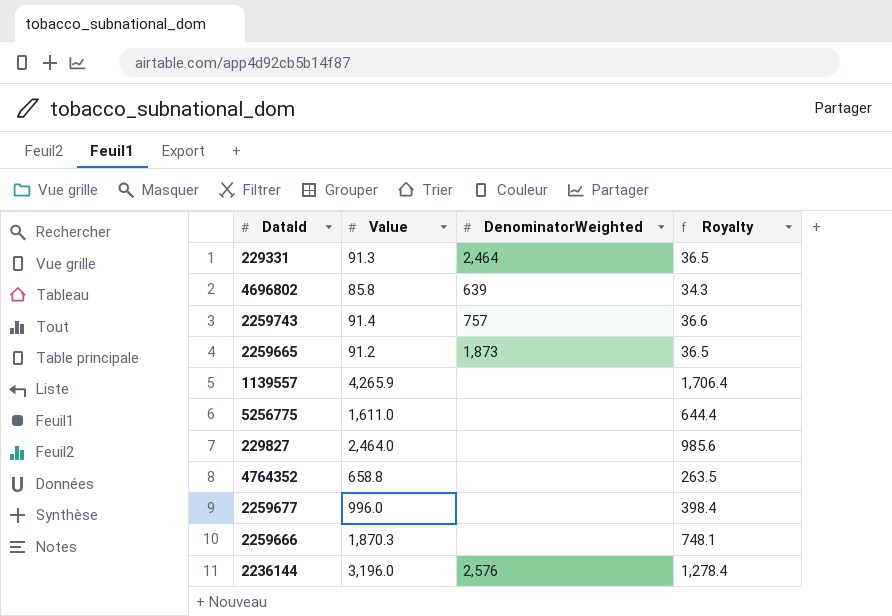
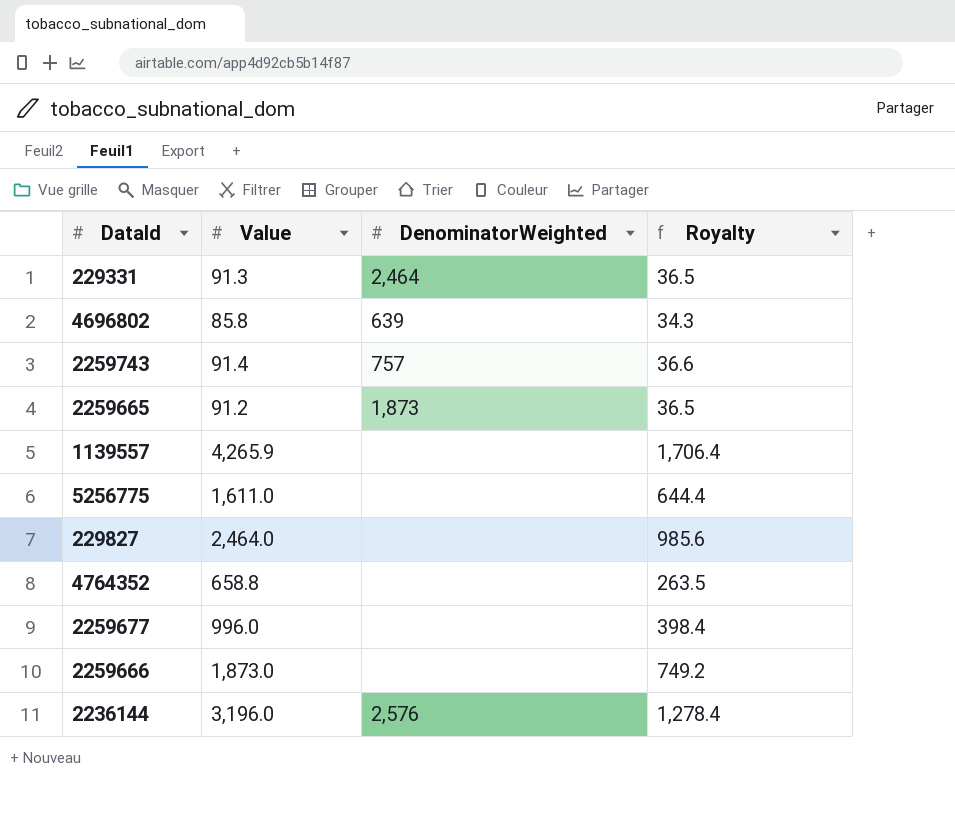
2259666 | Value: 1,870.3 -> 1,873.0
2259666 | Royalty: 748.1 -> 749.2

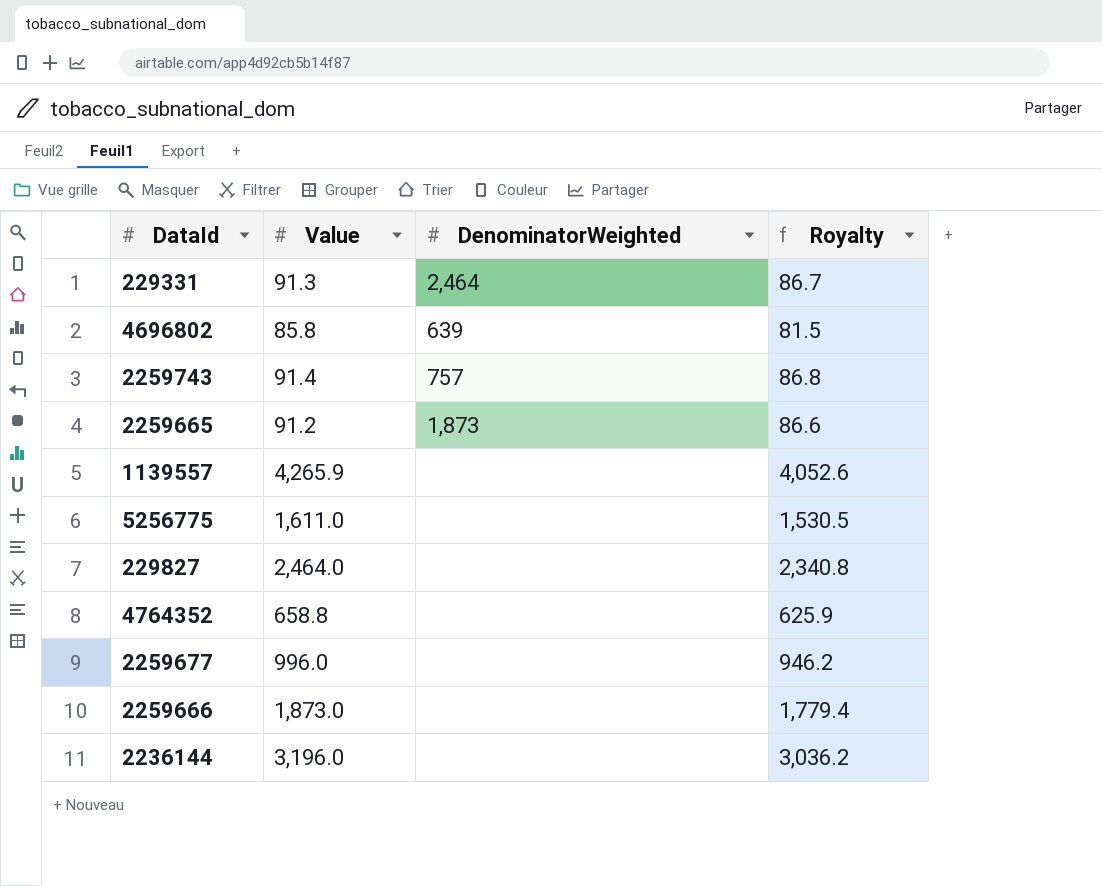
column Royalty | formula: [Value] * 0.4 -> [Value] * 0.95
2236144 | DenominatorWeighted: 2,576 -> none

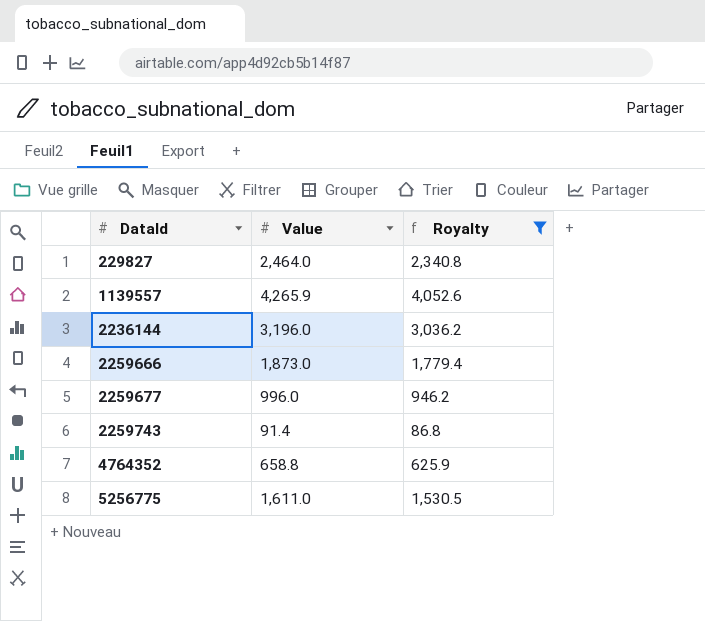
filter: none -> Royalty >= 86.8
row order: none -> DataId ascending
column DenominatorWeighted | position: 3 -> none

